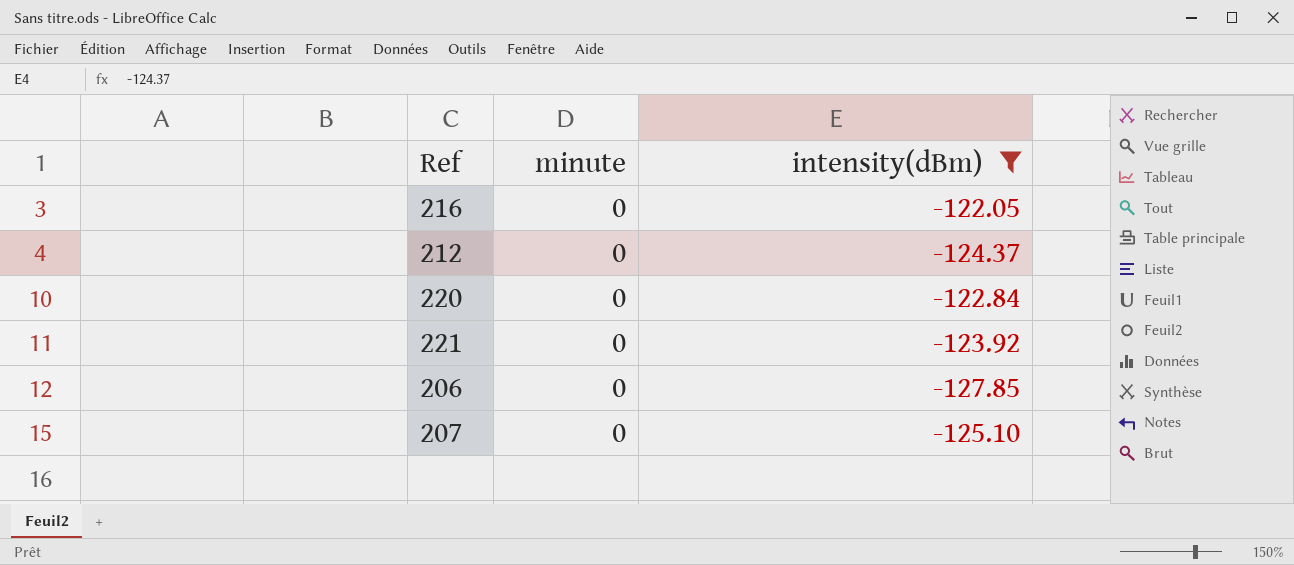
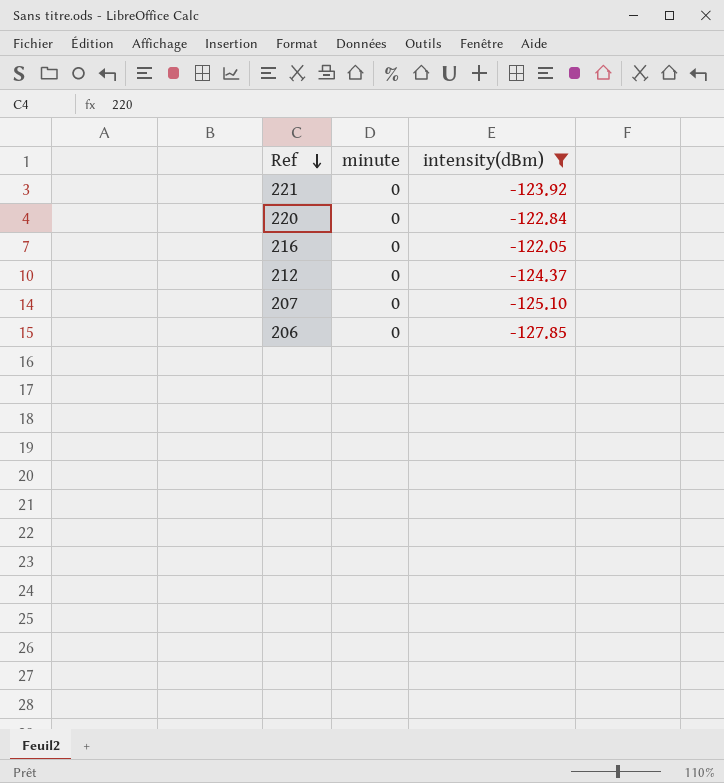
row order: none -> Ref descending

